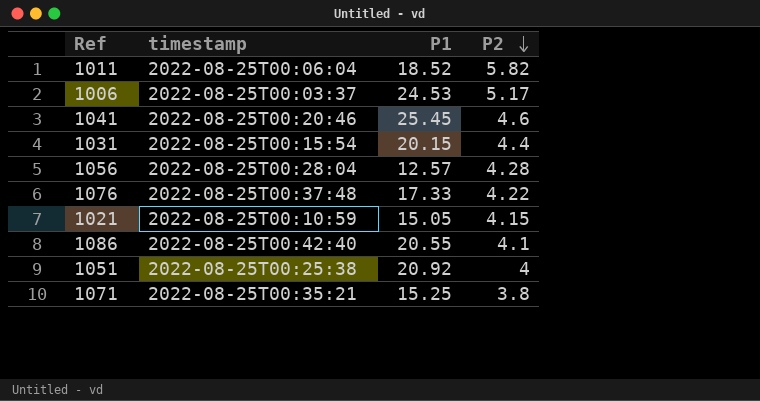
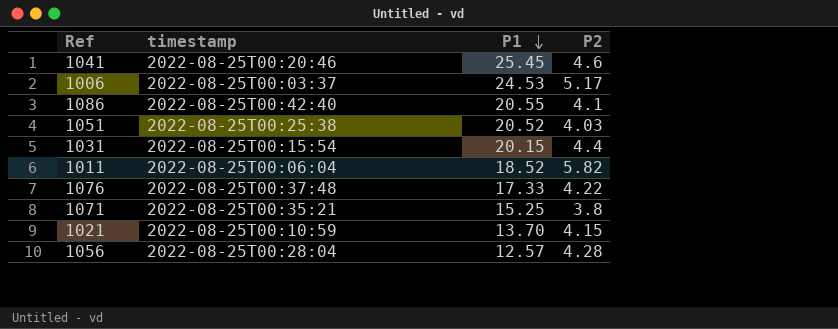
row order: P2 descending -> P1 descending
1051 | P1: 20.92 -> 20.52
1051 | P2: 4 -> 4.03
1021 | P1: 15.05 -> 13.70

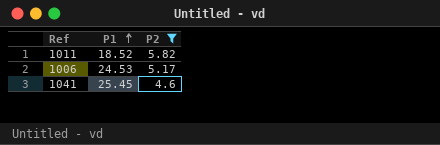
filter: none -> P2 >= 4.6
row order: P1 descending -> P1 ascending
column timestamp | position: 2 -> none

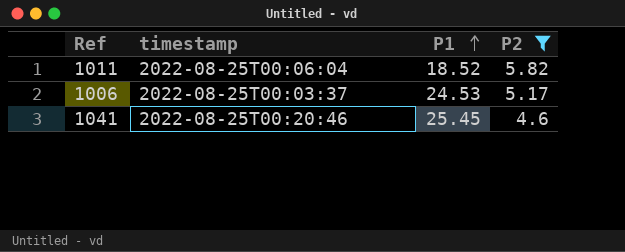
column timestamp | position: none -> 2

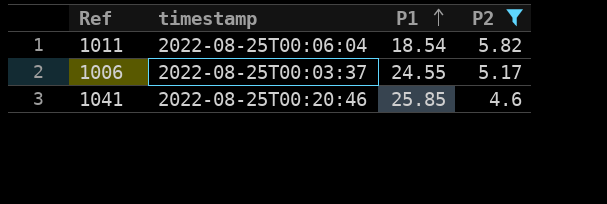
1011 | P1: 18.52 -> 18.54
1006 | P1: 24.53 -> 24.55
1041 | P1: 25.45 -> 25.85

